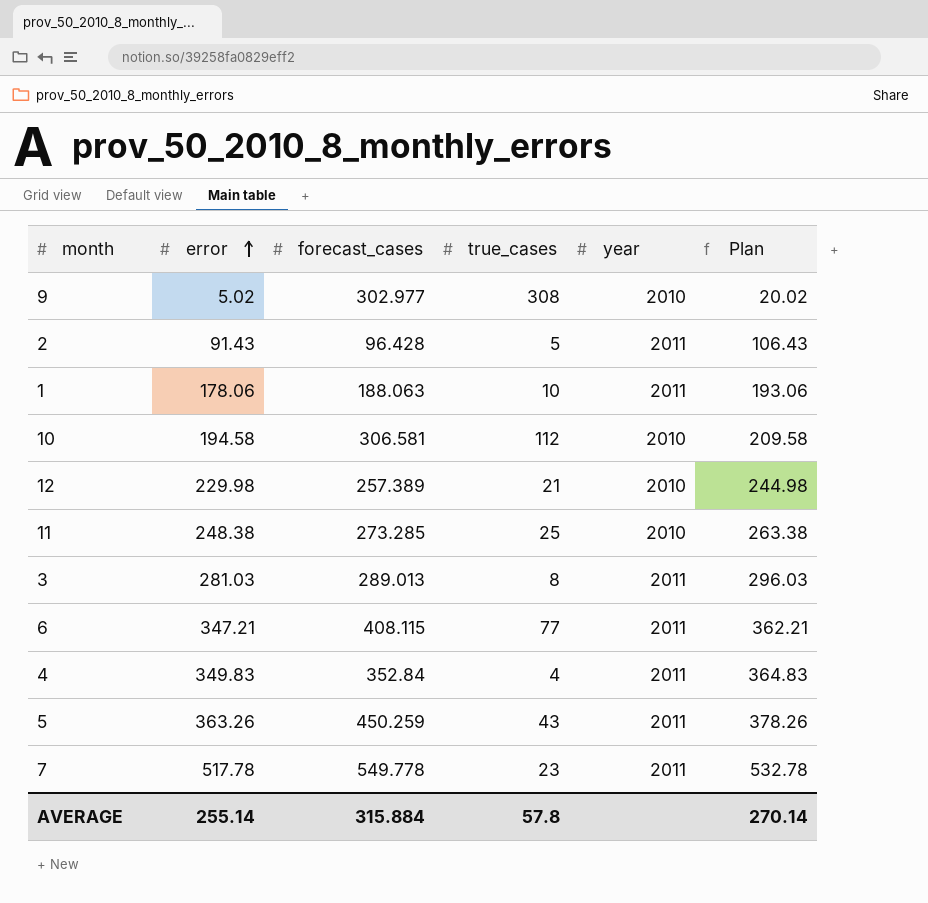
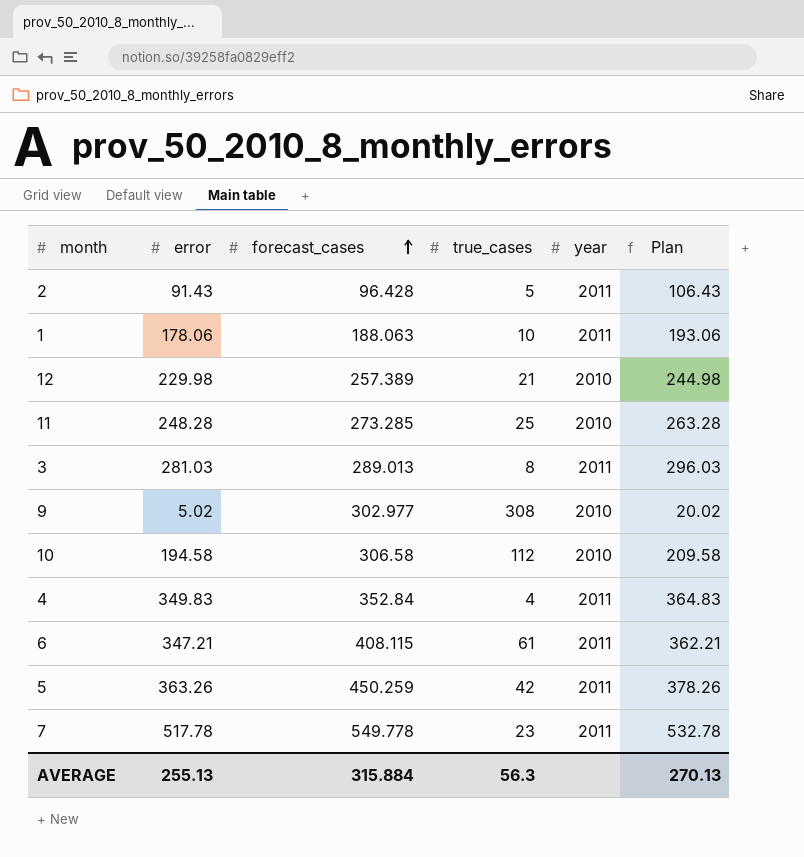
row order: error ascending -> forecast_cases ascending
11 | error: 248.38 -> 248.28
11 | Plan: 263.38 -> 263.28
10 | forecast_cases: 306.581 -> 306.58
6 | true_cases: 77 -> 61
5 | true_cases: 43 -> 42
AVERAGE | error: 255.14 -> 255.13
AVERAGE | true_cases: 57.8 -> 56.3
AVERAGE | Plan: 270.14 -> 270.13

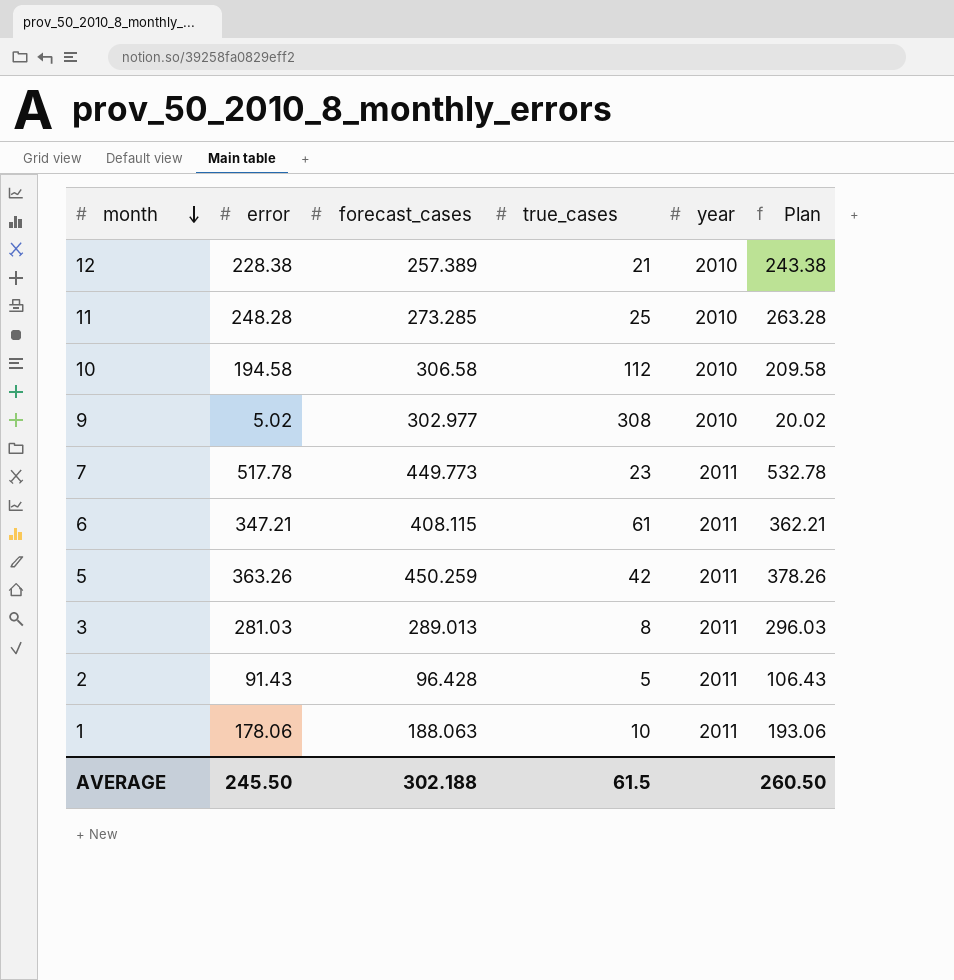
row order: forecast_cases ascending -> month descending
row 4: 349.83 | 352.84 | 4 | 2011 | 364.83 -> none
12 | error: 229.98 -> 228.38
12 | Plan: 244.98 -> 243.38
7 | forecast_cases: 549.778 -> 449.773
AVERAGE | error: 255.13 -> 245.50
AVERAGE | forecast_cases: 315.884 -> 302.188
AVERAGE | true_cases: 56.3 -> 61.5
AVERAGE | Plan: 270.13 -> 260.50

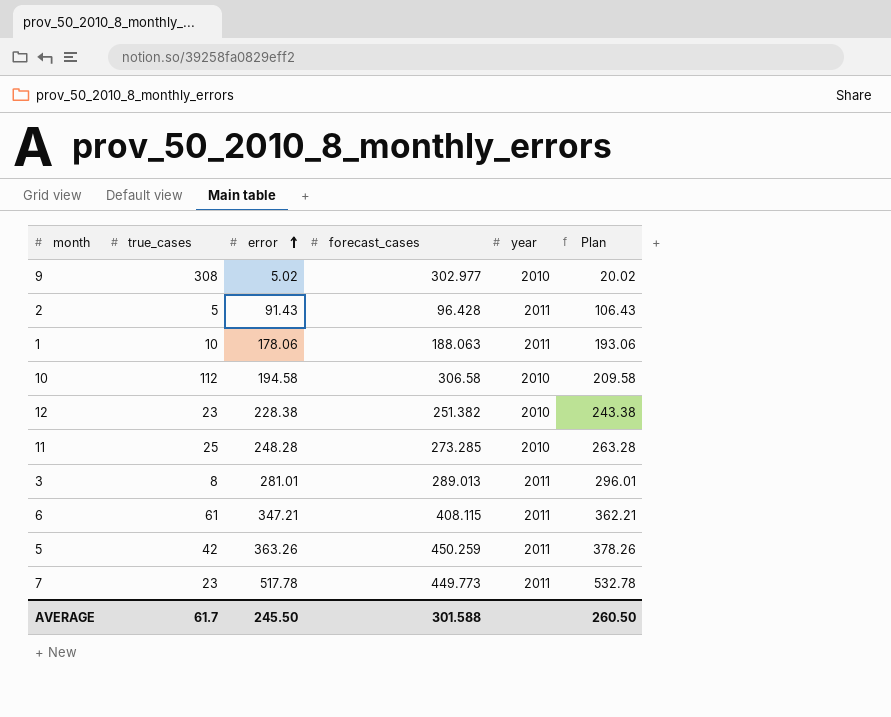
row order: month descending -> error ascending
column true_cases | position: 4 -> 2
12 | true_cases: 21 -> 23
12 | forecast_cases: 257.389 -> 251.382
3 | error: 281.03 -> 281.01
3 | Plan: 296.03 -> 296.01
AVERAGE | true_cases: 61.5 -> 61.7
AVERAGE | forecast_cases: 302.188 -> 301.588

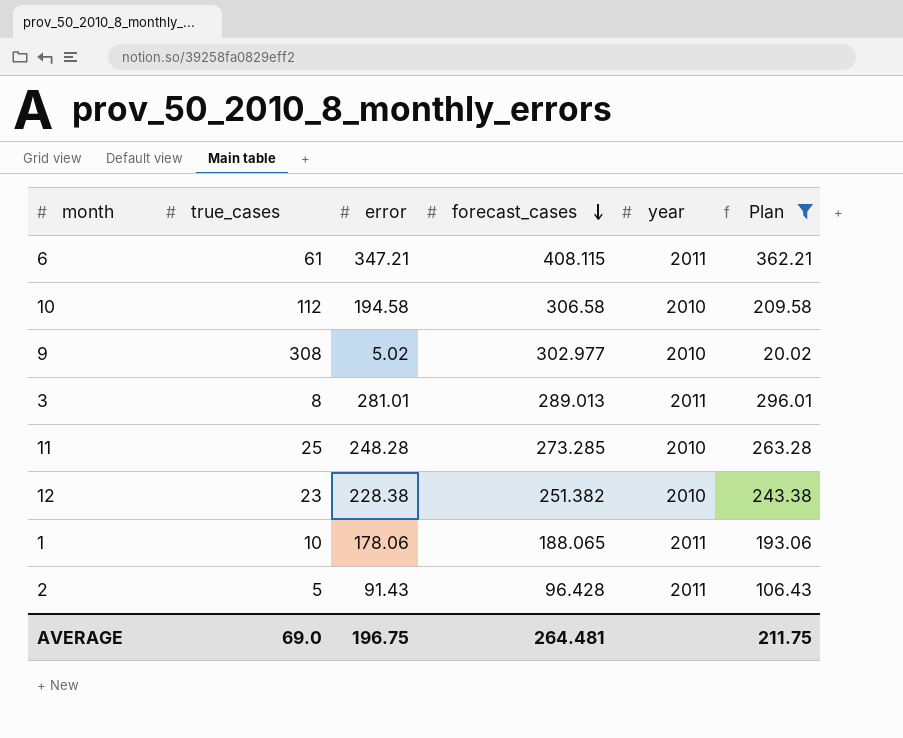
filter: none -> Plan <= 362.21
row order: error ascending -> forecast_cases descending
1 | forecast_cases: 188.063 -> 188.065
AVERAGE | true_cases: 61.7 -> 69.0
AVERAGE | error: 245.50 -> 196.75
AVERAGE | forecast_cases: 301.588 -> 264.481
AVERAGE | Plan: 260.50 -> 211.75

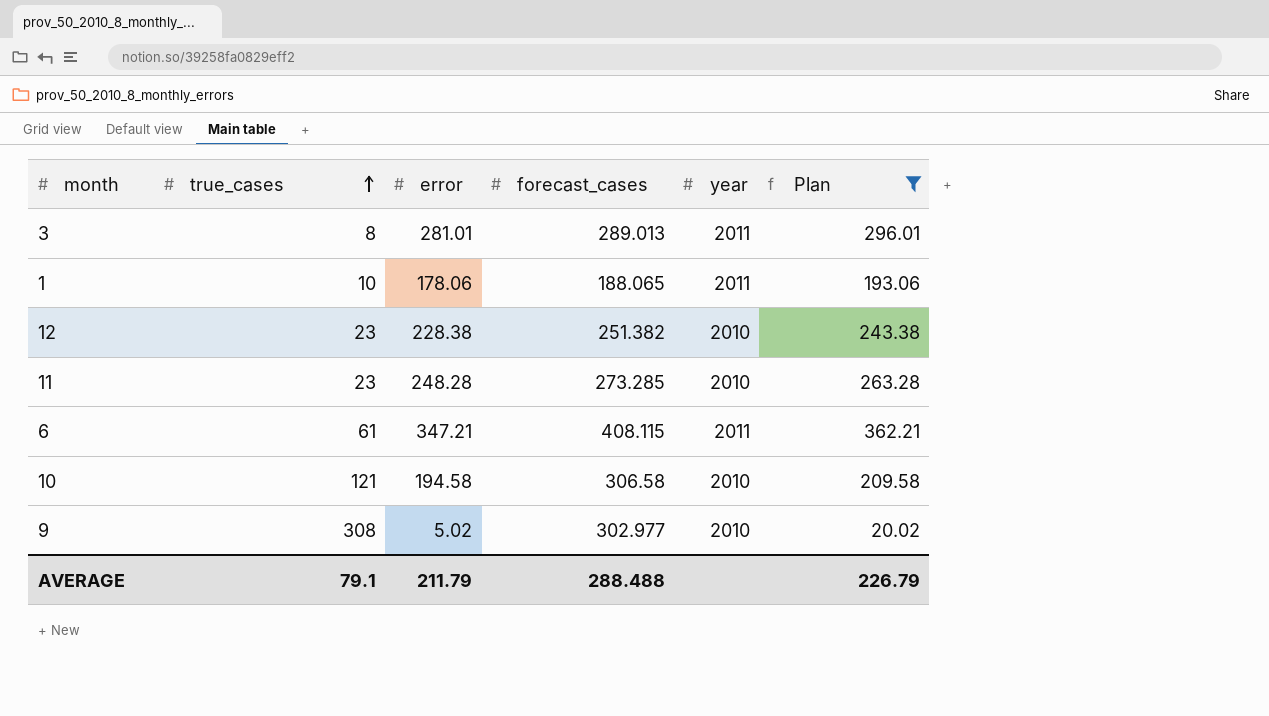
row order: forecast_cases descending -> true_cases ascending
row 2: 5 | 91.43 | 96.428 | 2011 | 106.43 -> none
11 | true_cases: 25 -> 23
10 | true_cases: 112 -> 121
AVERAGE | true_cases: 69.0 -> 79.1
AVERAGE | error: 196.75 -> 211.79
AVERAGE | forecast_cases: 264.481 -> 288.488
AVERAGE | Plan: 211.75 -> 226.79

